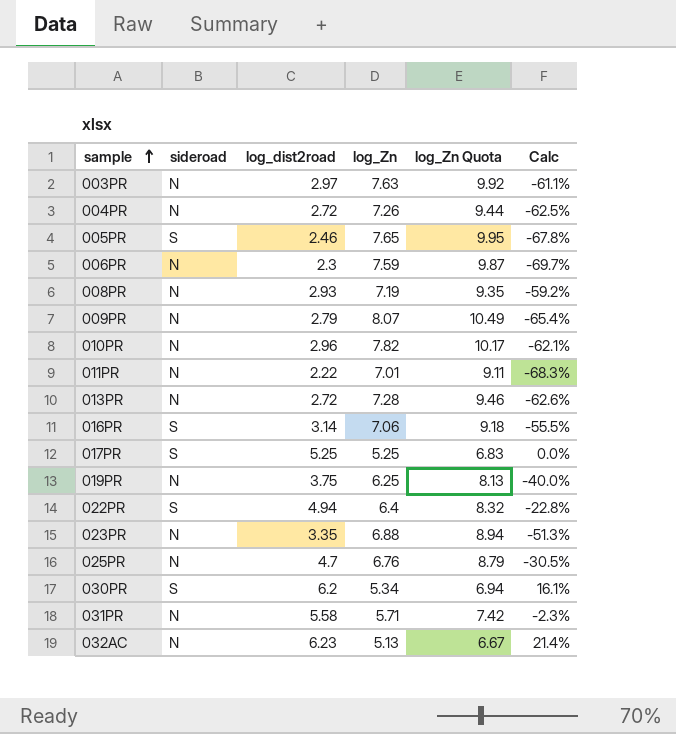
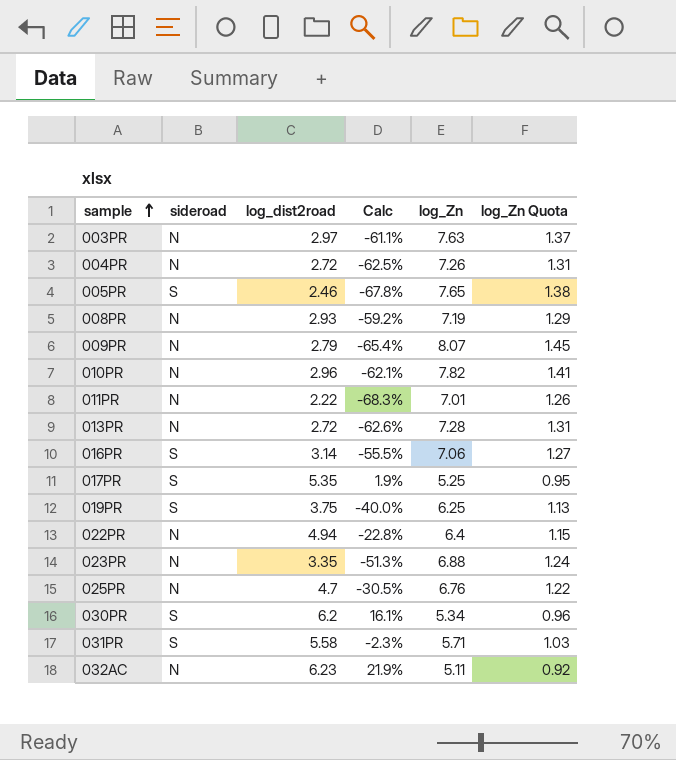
column Calc | position: 6 -> 4
column log_Zn Quota | formula: [log_Zn] * 1.3 -> [log_Zn] * 0.18
row 006PR: N | 2.3 | 7.59 | 9.87 | -69.7% -> none
017PR | log_dist2road: 5.25 -> 5.35
017PR | Calc: 0.0% -> 1.9%
019PR | sideroad: N -> S
022PR | sideroad: S -> N
031PR | sideroad: N -> S
032AC | Calc: 21.4% -> 21.9%
032AC | log_Zn: 5.13 -> 5.11

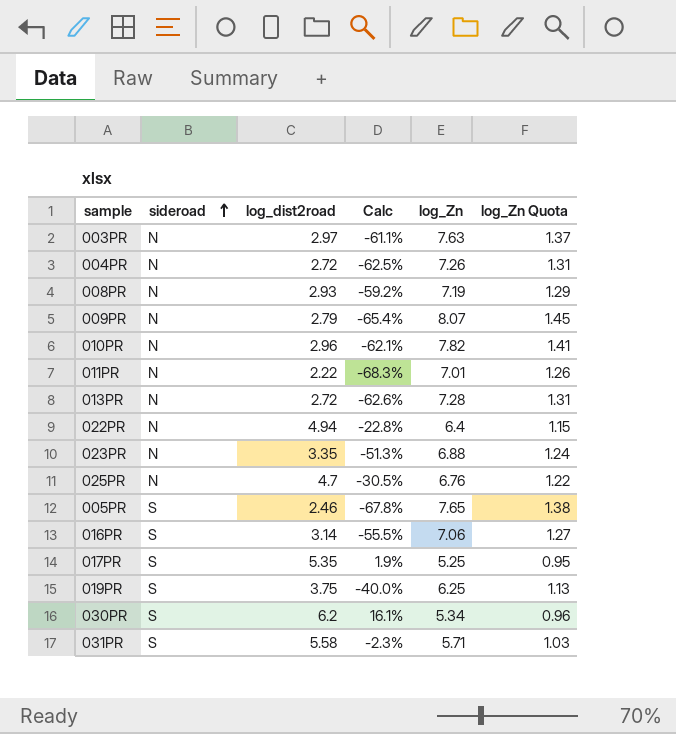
row order: sample ascending -> sideroad ascending
row 032AC: N | 6.23 | 21.9% | 5.11 | 0.92 -> none

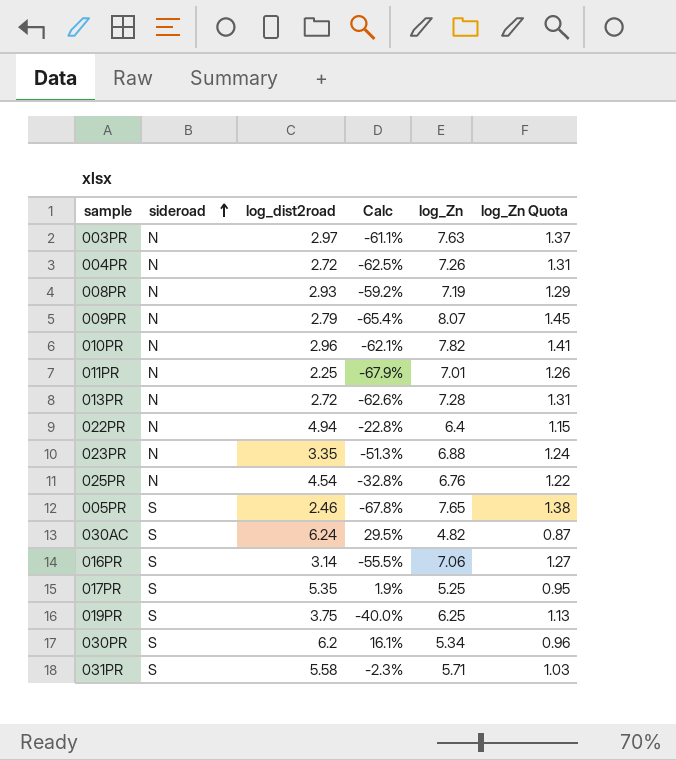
011PR | log_dist2road: 2.22 -> 2.25
011PR | Calc: -68.3% -> -67.9%
025PR | log_dist2road: 4.7 -> 4.54
025PR | Calc: -30.5% -> -32.8%
row 030AC: none -> S | 6.24 | 29.5% | 4.82 | 0.87

